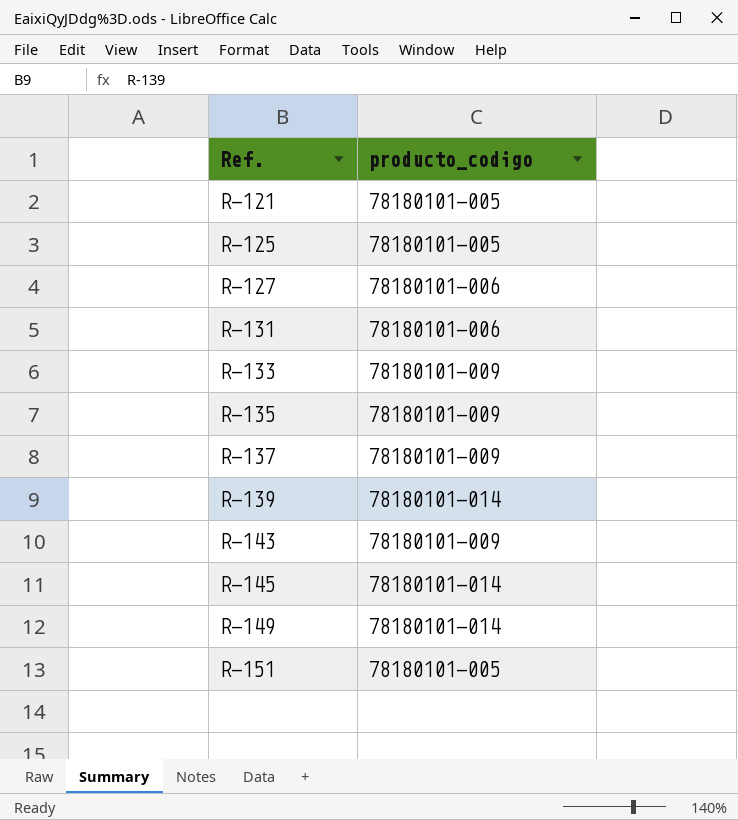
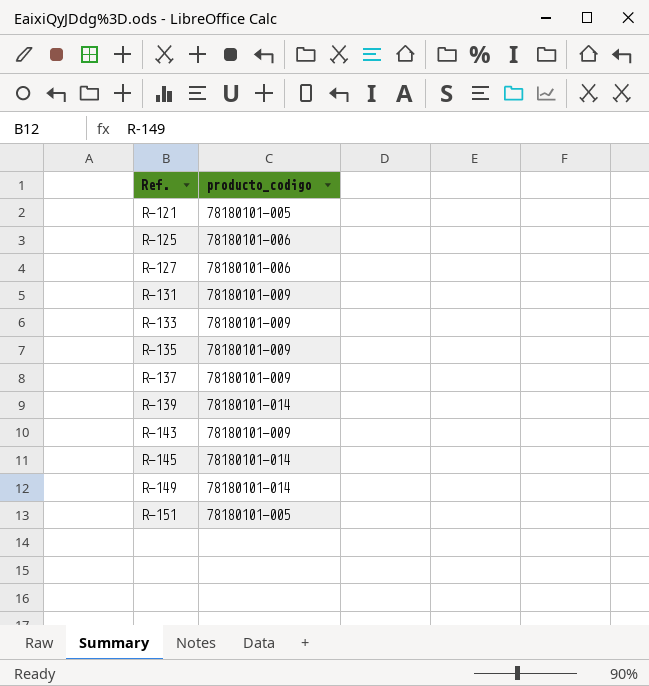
R-125 | producto_codigo: 78180101-005 -> 78180101-006
R-131 | producto_codigo: 78180101-006 -> 78180101-009

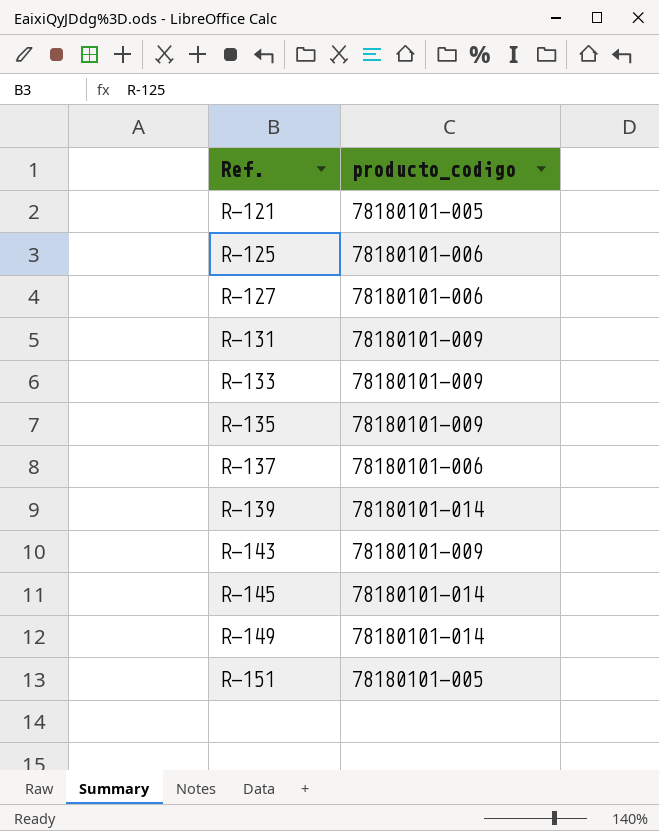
R-137 | producto_codigo: 78180101-009 -> 78180101-006

